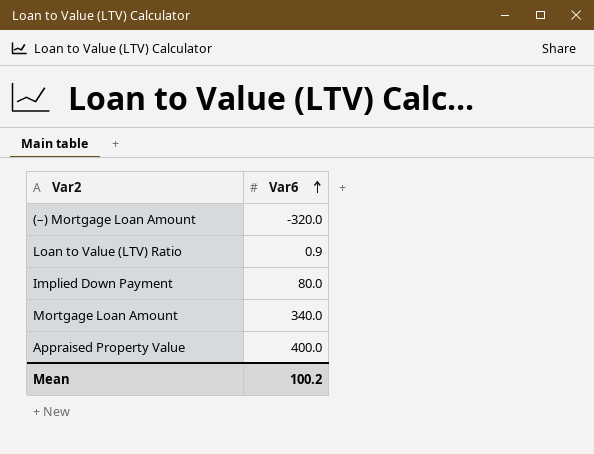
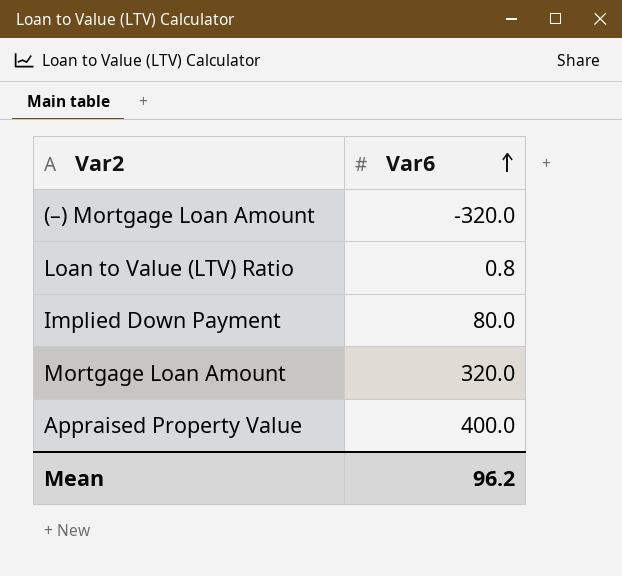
Loan to Value (LTV) Ratio | Var6: 0.9 -> 0.8
Mortgage Loan Amount | Var6: 340.0 -> 320.0
Mean | Var6: 100.2 -> 96.2

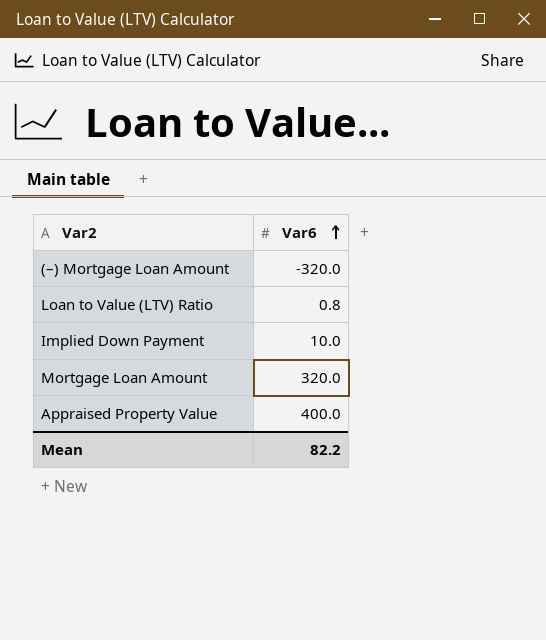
Implied Down Payment | Var6: 80.0 -> 10.0
Mean | Var6: 96.2 -> 82.2

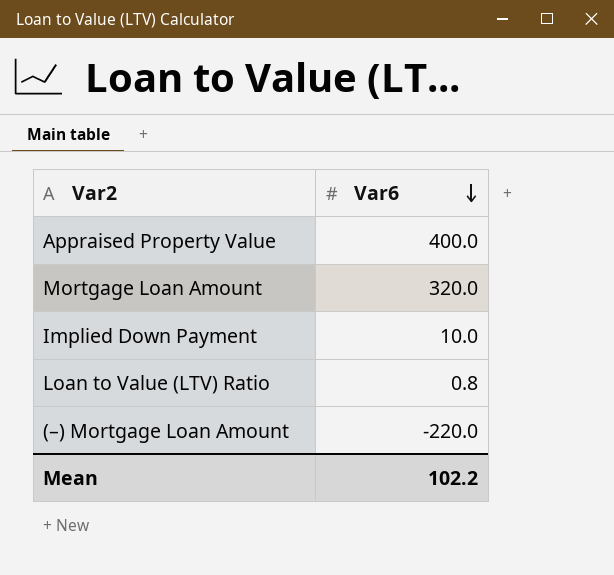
row order: Var6 ascending -> Var6 descending
(–) Mortgage Loan Amount | Var6: -320.0 -> -220.0
Mean | Var6: 82.2 -> 102.2

